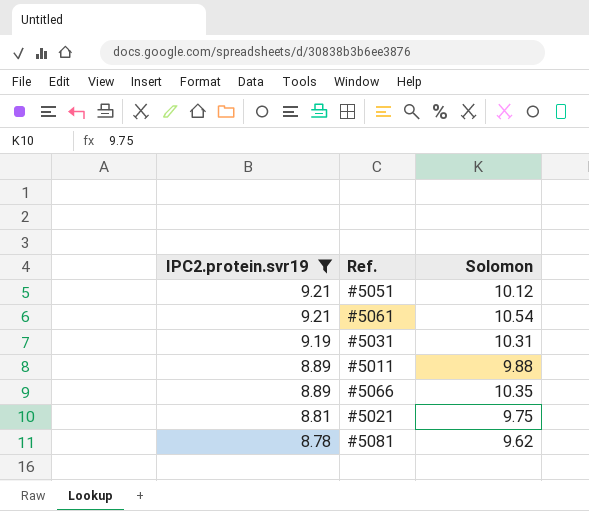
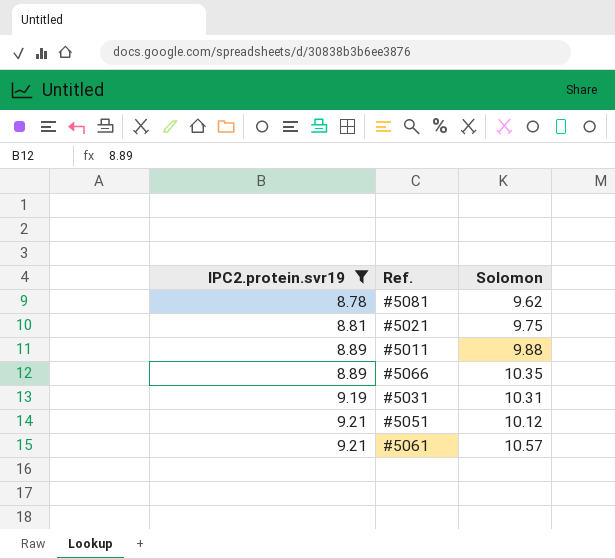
row order: IPC2.protein.svr19 descending -> IPC2.protein.svr19 ascending
#5061 | Solomon: 10.54 -> 10.57

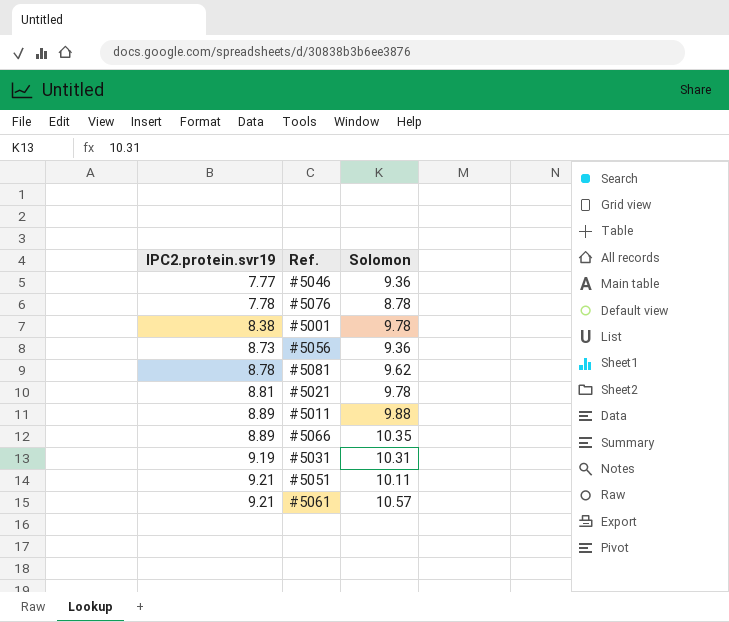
filter: IPC2.protein.svr19 >= 8.78 -> none
#5021 | Solomon: 9.75 -> 9.78
#5051 | Solomon: 10.12 -> 10.11

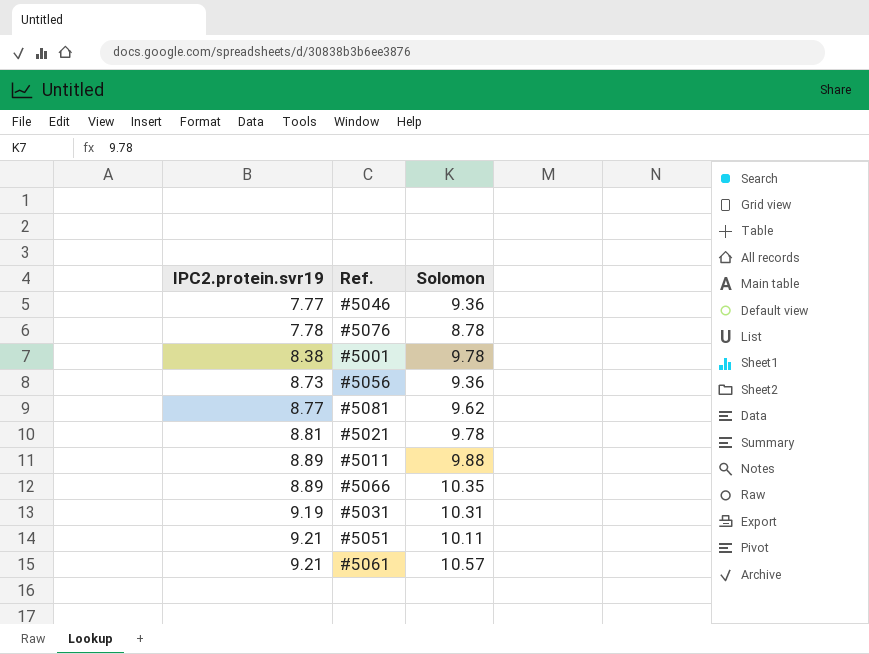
#5081 | IPC2.protein.svr19: 8.78 -> 8.77

